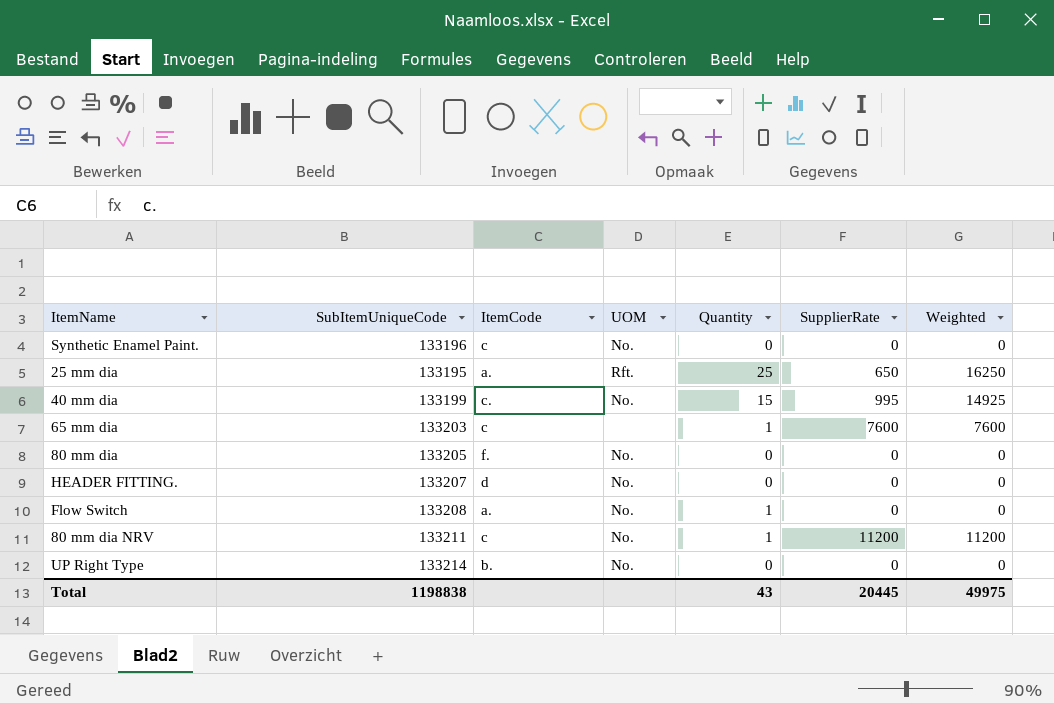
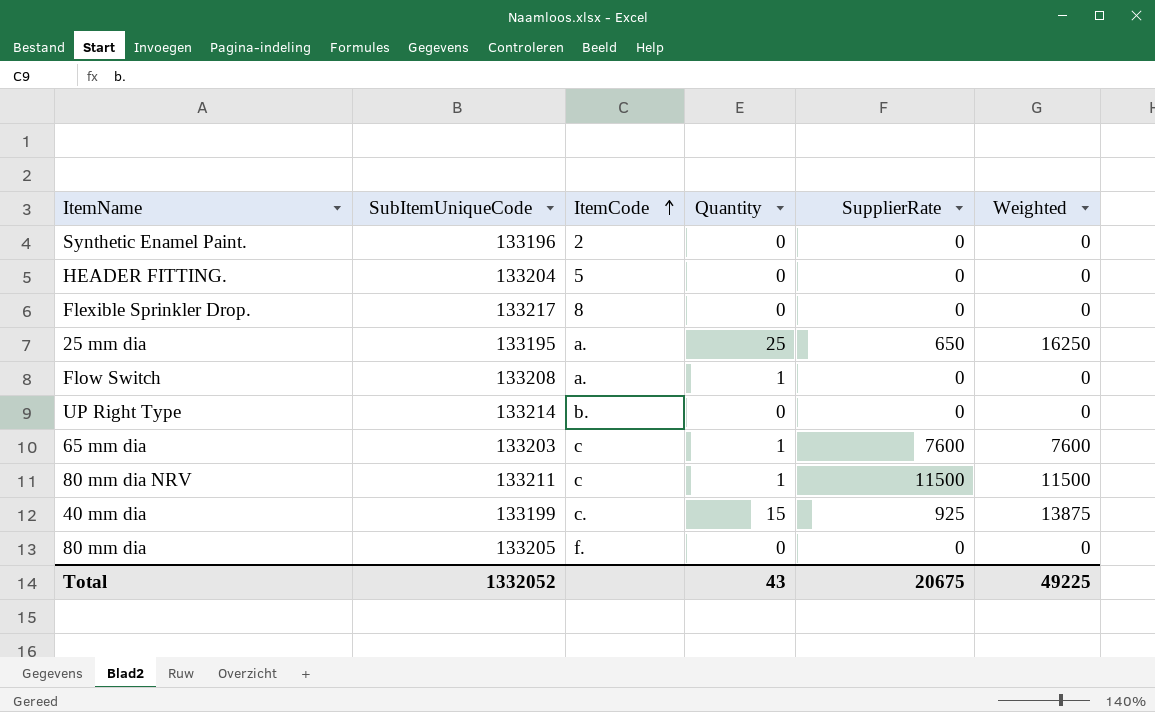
row order: none -> ItemCode ascending
column UOM | position: 4 -> none
Synthetic Enamel Paint. | ItemCode: c -> 2
HEADER FITTING. | SubItemUniqueCode: 133207 -> 133204
HEADER FITTING. | ItemCode: d -> 5
row Flexible Sprinkler Drop.: none -> 133217 | 8 | 0 | 0 | 0
80 mm dia NRV | SupplierRate: 11200 -> 11500
80 mm dia NRV | Weighted: 11200 -> 11500
40 mm dia | SupplierRate: 995 -> 925
40 mm dia | Weighted: 14925 -> 13875
Total | SubItemUniqueCode: 1198838 -> 1332052
Total | SupplierRate: 20445 -> 20675
Total | Weighted: 49975 -> 49225

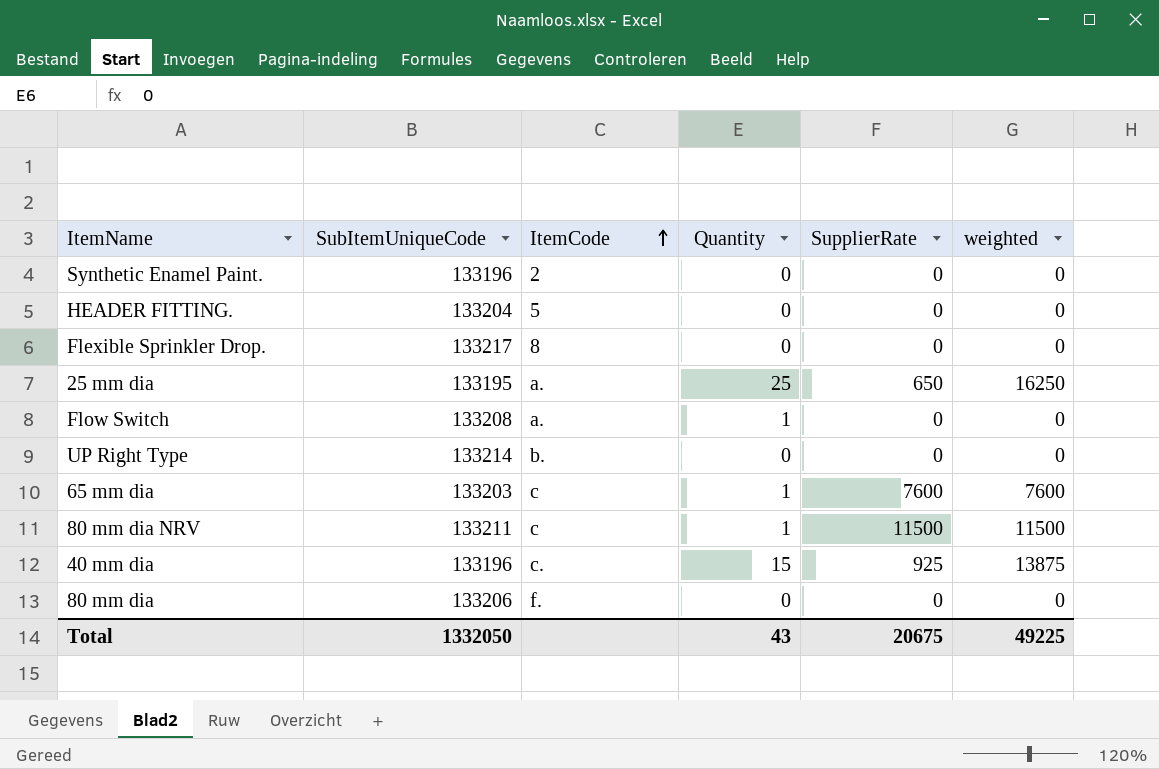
column name: Weighted -> weighted
40 mm dia | SubItemUniqueCode: 133199 -> 133196
80 mm dia | SubItemUniqueCode: 133205 -> 133206
Total | SubItemUniqueCode: 1332052 -> 1332050

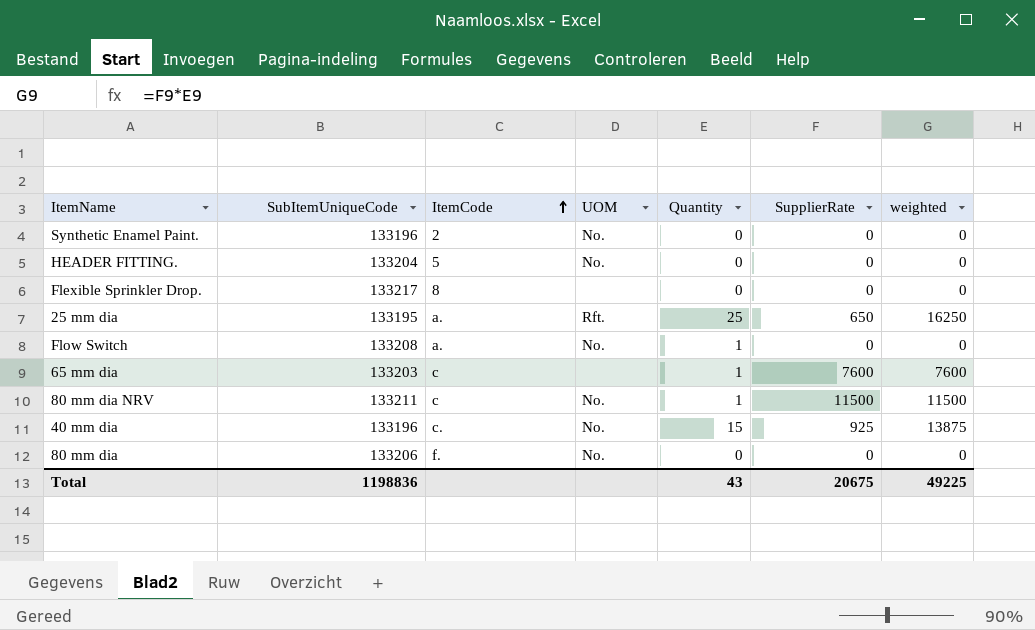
column UOM | position: none -> 4
row UP Right Type: 133214 | b. | 0 | 0 | 0 -> none
Total | SubItemUniqueCode: 1332050 -> 1198836

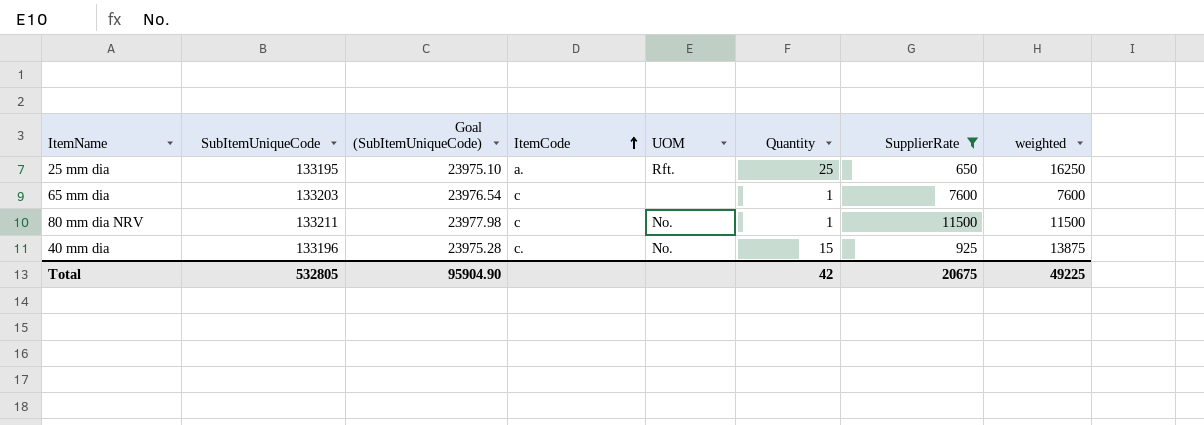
filter: none -> SupplierRate != 0
column Goal (SubItemUniqueCode) | formula: none -> [SubItemUniqueCode] * 0.18
Total | SubItemUniqueCode: 1198836 -> 532805
Total | Quantity: 43 -> 42

